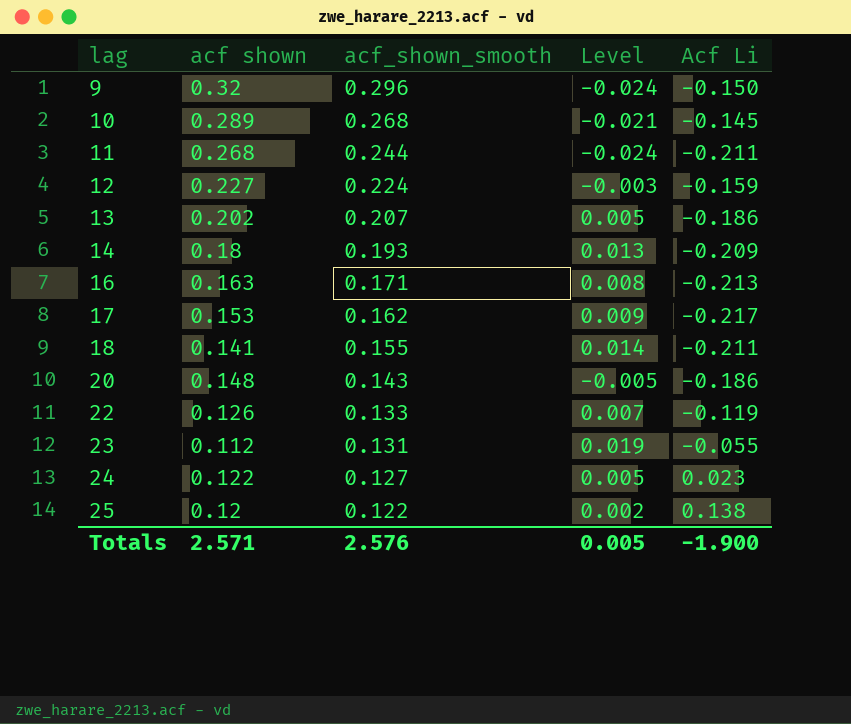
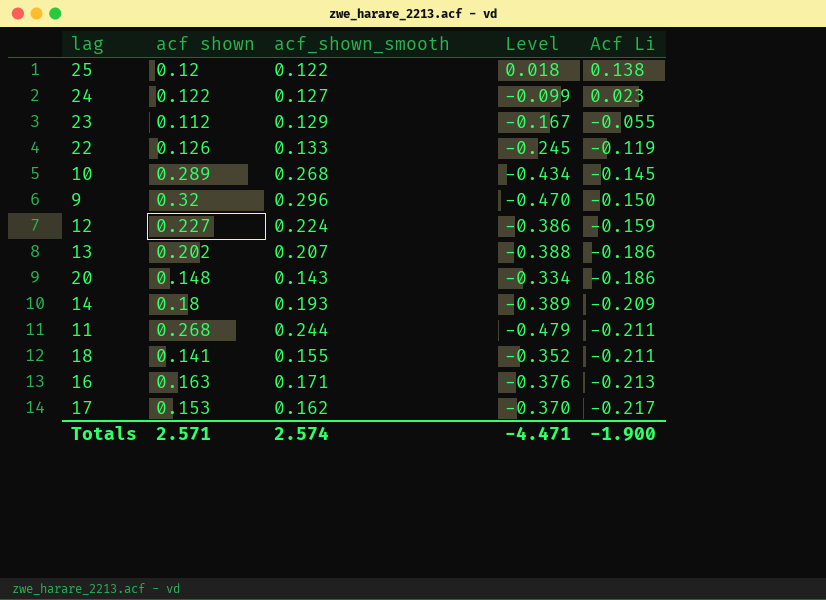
row order: lag ascending -> Acf Li descending
column Level | formula: [acf_shown_smooth] - [acf shown] -> [Acf Li] - [acf shown]
23 | acf_shown_smooth: 0.131 -> 0.129
Totals | acf_shown_smooth: 2.576 -> 2.574
Totals | Level: 0.005 -> -4.471

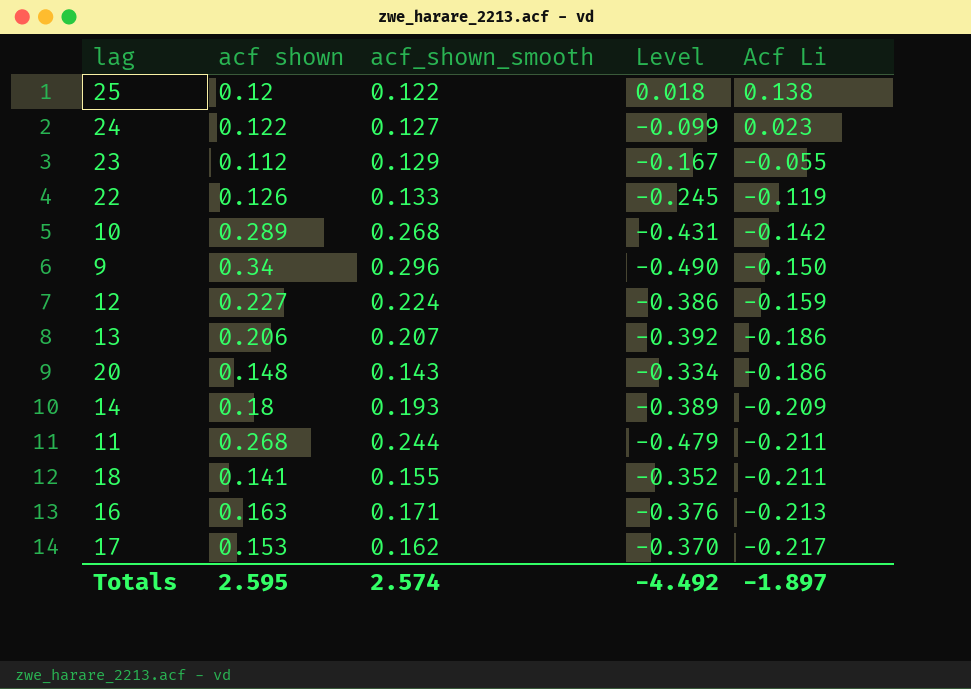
10 | Level: -0.434 -> -0.431
10 | Acf Li: -0.145 -> -0.142
9 | acf shown: 0.32 -> 0.34
9 | Level: -0.470 -> -0.490
13 | acf shown: 0.202 -> 0.206
13 | Level: -0.388 -> -0.392
Totals | acf shown: 2.571 -> 2.595
Totals | Level: -4.471 -> -4.492
Totals | Acf Li: -1.900 -> -1.897

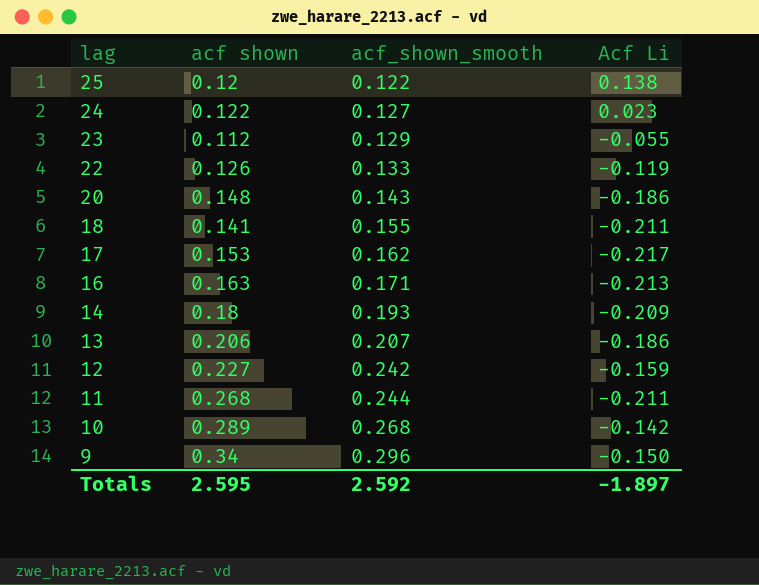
row order: Acf Li descending -> lag descending
column Level | formula: [Acf Li] - [acf shown] -> none
12 | acf_shown_smooth: 0.224 -> 0.242
Totals | acf_shown_smooth: 2.574 -> 2.592

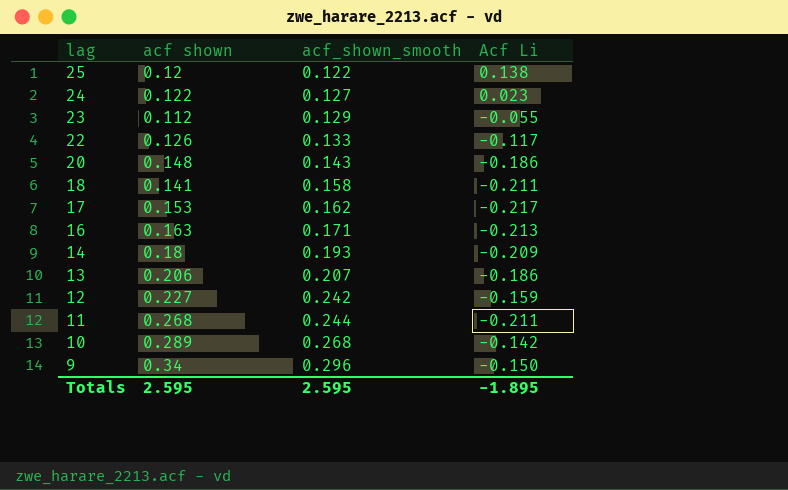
22 | Acf Li: -0.119 -> -0.117
18 | acf_shown_smooth: 0.155 -> 0.158
Totals | acf_shown_smooth: 2.592 -> 2.595
Totals | Acf Li: -1.897 -> -1.895

